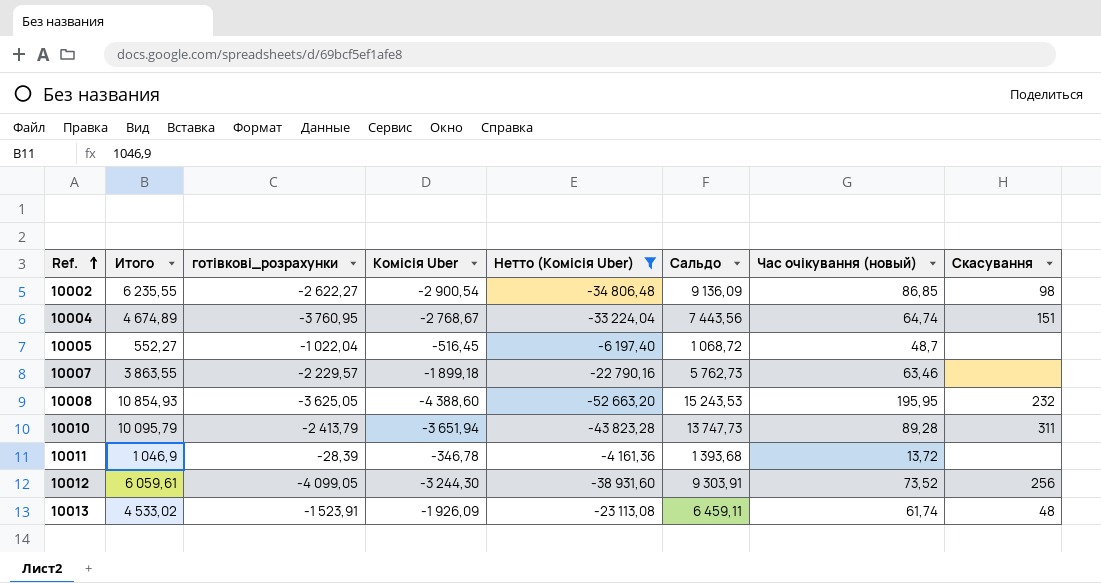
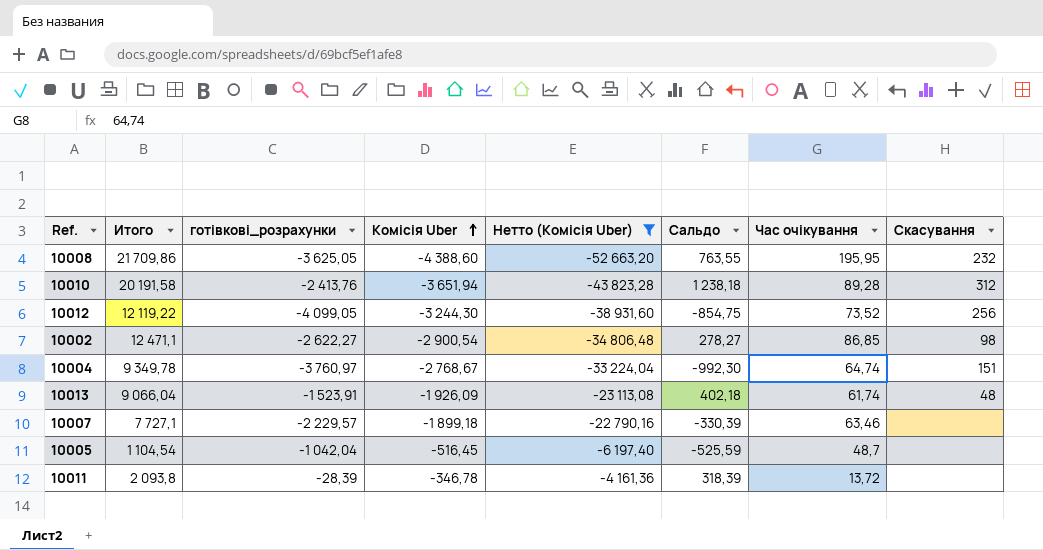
row order: Ref. ascending -> Комісія Uber ascending
column Сальдо | formula: [Итого] - [Комісія Uber] -> [готівкові_розрахунки] - [Комісія Uber]
column name: Час очікування (новый) -> Час очікування
10008 | Итого: 10 854,93 -> 21 709,86
10010 | Итого: 10 095,79 -> 20 191,58
10010 | готівкові_розрахунки: -2 413,79 -> -2 413,76
10010 | Скасування: 311 -> 312
10012 | Итого: 6 059,61 -> 12 119,22
10002 | Итого: 6 235,55 -> 12 471,1
10004 | Итого: 4 674,89 -> 9 349,78
10004 | готівкові_розрахунки: -3 760,95 -> -3 760,97
10013 | Итого: 4 533,02 -> 9 066,04
10007 | Итого: 3 863,55 -> 7 727,1
10005 | Итого: 552,27 -> 1 104,54
10005 | готівкові_розрахунки: -1 022,04 -> -1 042,04
10011 | Итого: 1 046,9 -> 2 093,8

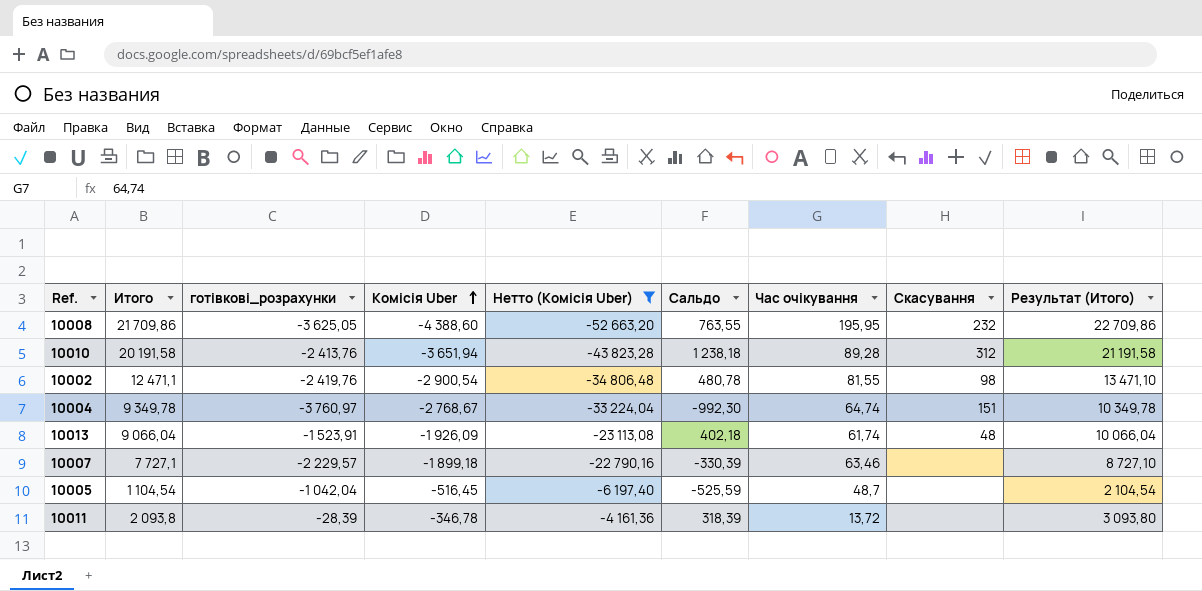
column Результат (Итого) | formula: none -> [Итого] + 1000
row 10012: 12 119,22 | -4 099,05 | -3 244,30 | -38 931,60 | -854,75 | 73,52 | 256 -> none
10002 | готівкові_розрахунки: -2 622,27 -> -2 419,76
10002 | Сальдо: 278,27 -> 480,78
10002 | Час очікування: 86,85 -> 81,55

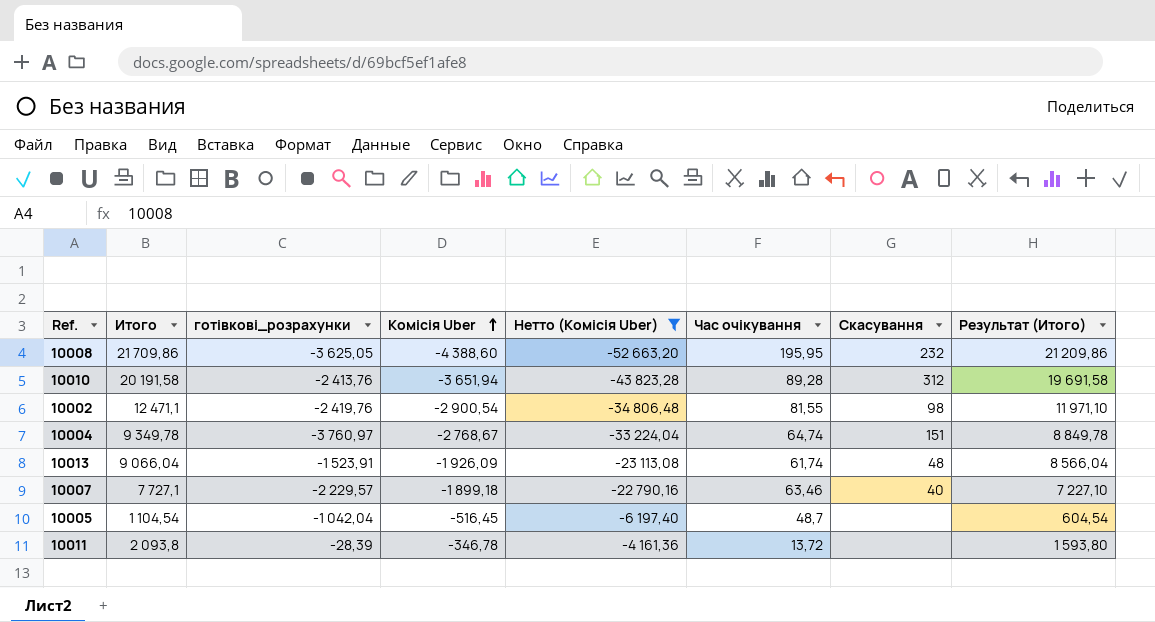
column Сальдо | formula: [готівкові_розрахунки] - [Комісія Uber] -> none
column Результат (Итого) | formula: [Итого] + 1000 -> [Итого] - 500
10007 | Скасування: none -> 40

